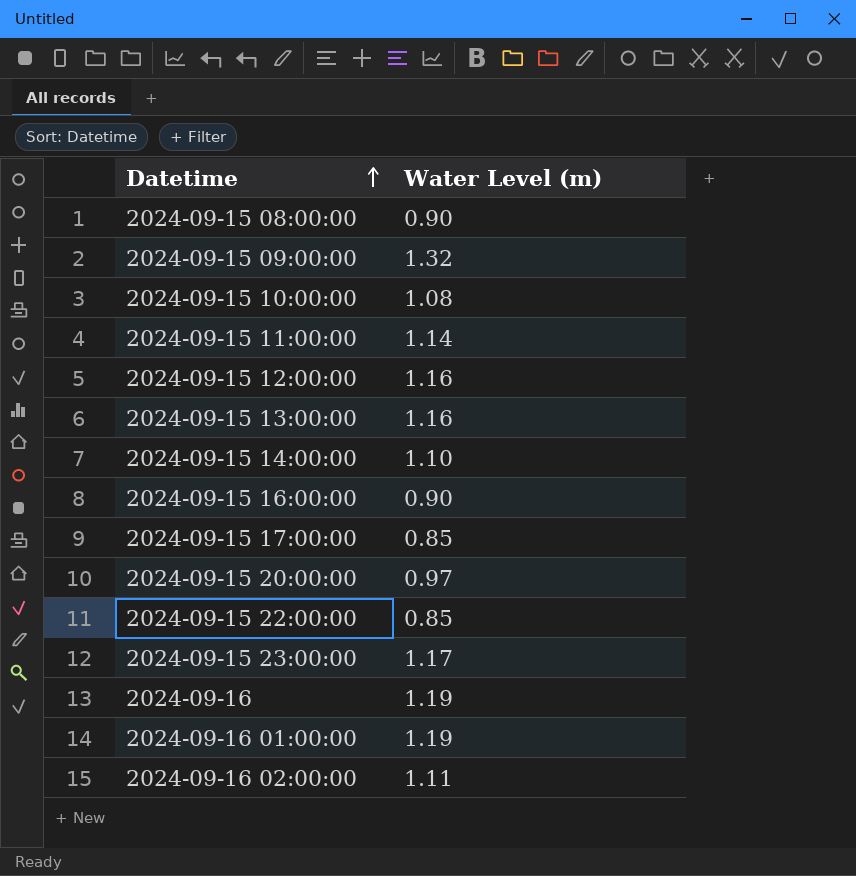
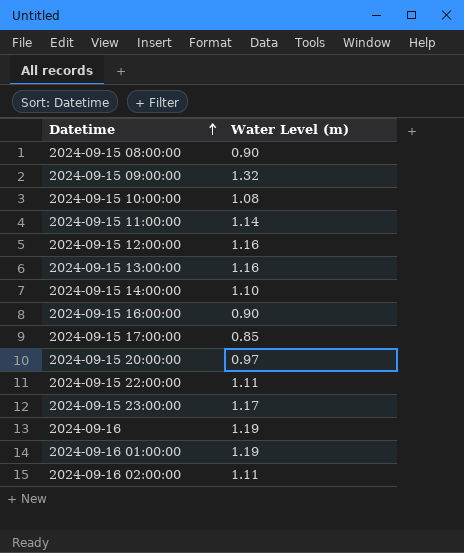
2024-09-15 22:00:00 | Water Level (m): 0.85 -> 1.11

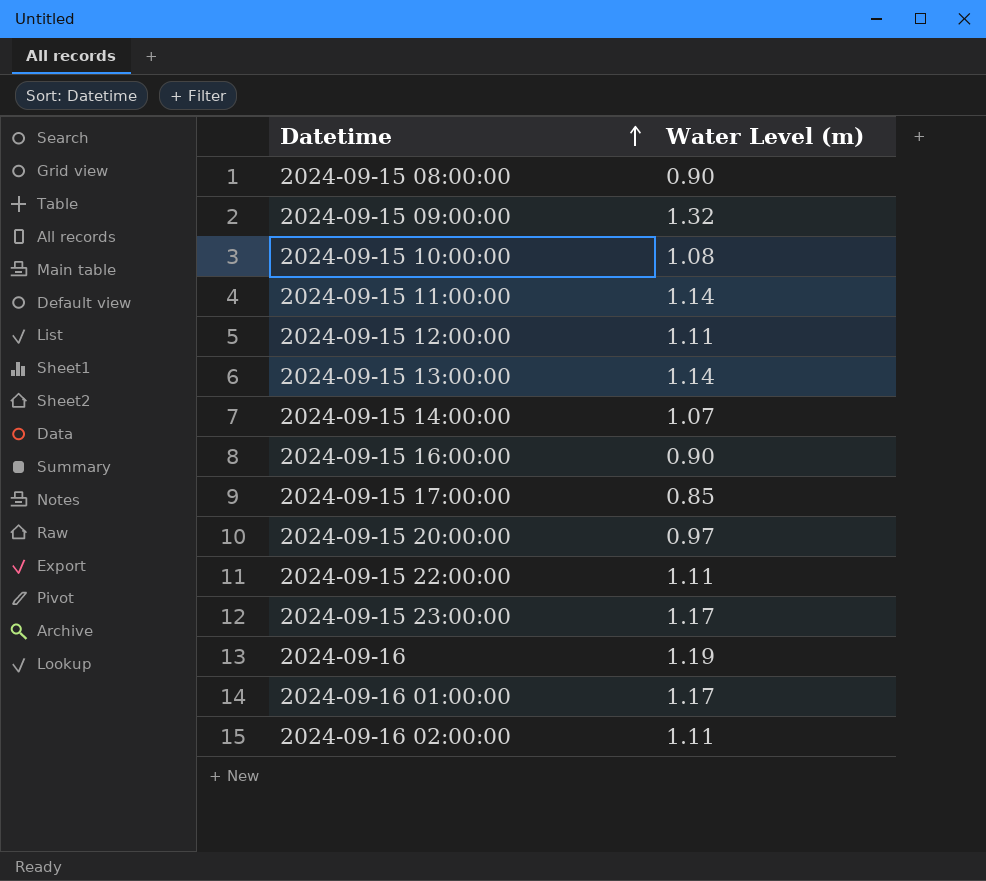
2024-09-15 12:00:00 | Water Level (m): 1.16 -> 1.11
2024-09-15 13:00:00 | Water Level (m): 1.16 -> 1.14
2024-09-15 14:00:00 | Water Level (m): 1.10 -> 1.07
2024-09-16 01:00:00 | Water Level (m): 1.19 -> 1.17

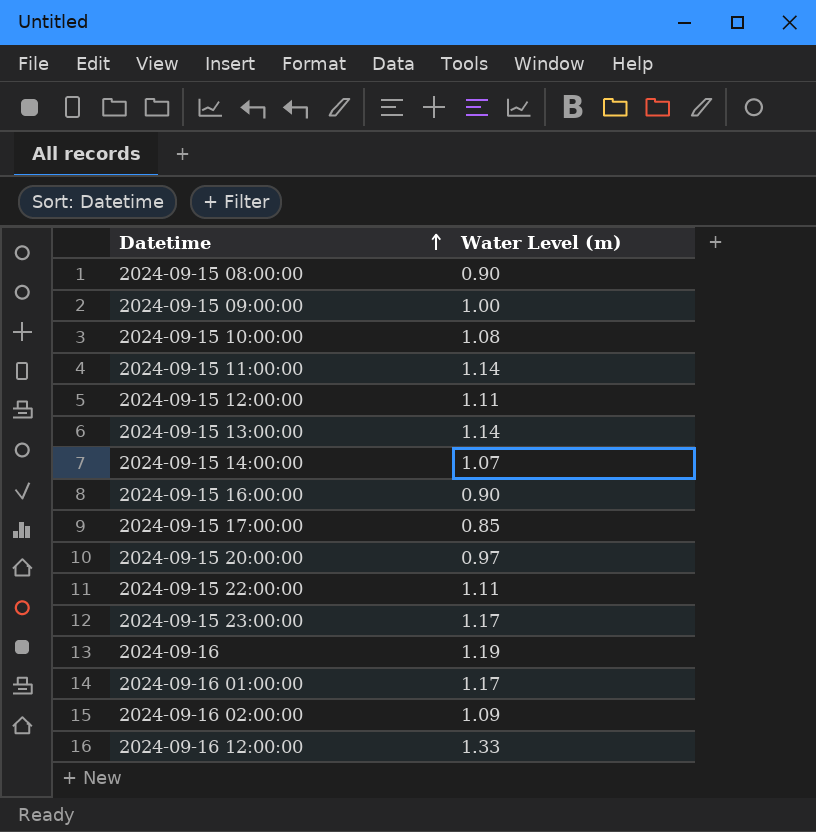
2024-09-15 09:00:00 | Water Level (m): 1.32 -> 1.00
2024-09-16 02:00:00 | Water Level (m): 1.11 -> 1.09
row 2024-09-16 12:00:00: none -> 1.33

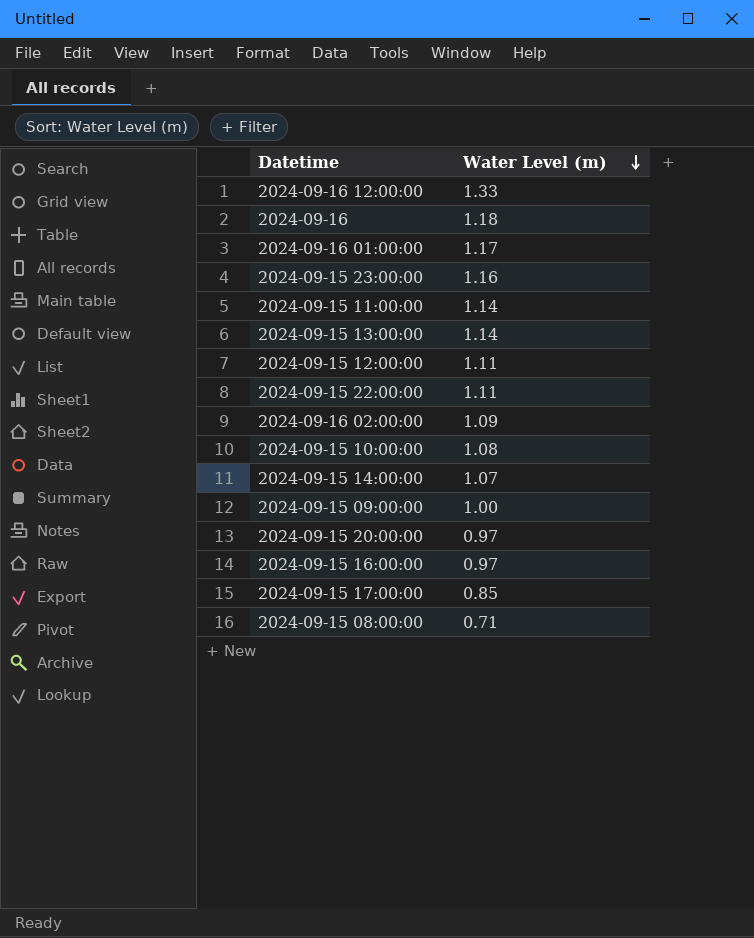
row order: Datetime ascending -> Water Level (m) descending
2024-09-16 | Water Level (m): 1.19 -> 1.18
2024-09-15 23:00:00 | Water Level (m): 1.17 -> 1.16
2024-09-15 16:00:00 | Water Level (m): 0.90 -> 0.97
2024-09-15 08:00:00 | Water Level (m): 0.90 -> 0.71

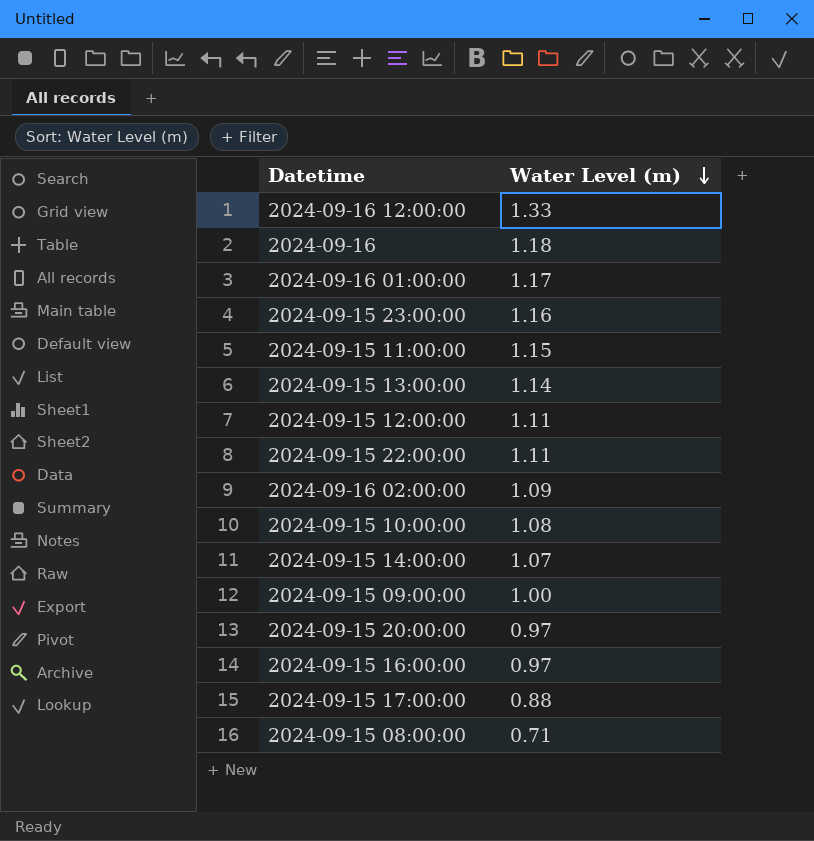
2024-09-15 11:00:00 | Water Level (m): 1.14 -> 1.15
2024-09-15 17:00:00 | Water Level (m): 0.85 -> 0.88

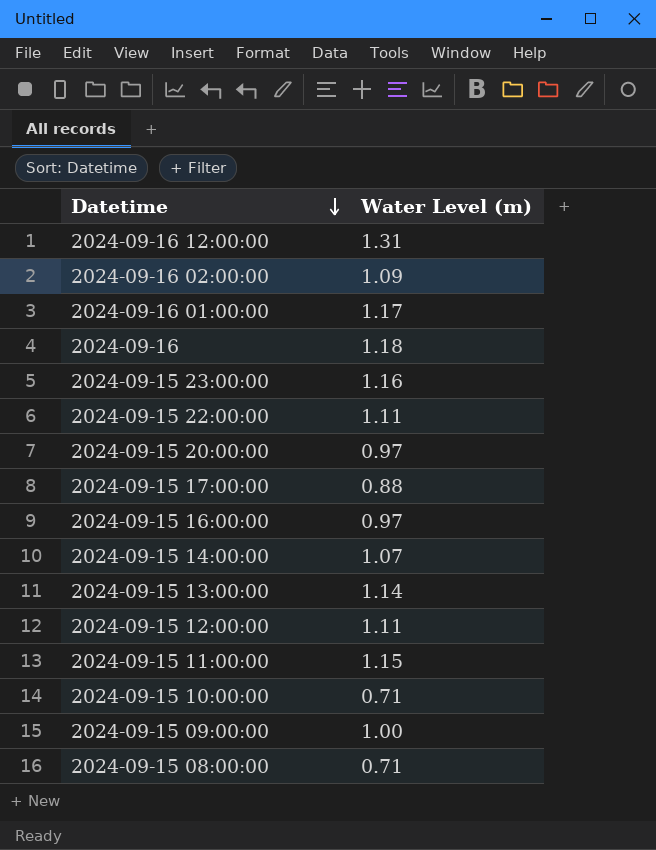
row order: Water Level (m) descending -> Datetime descending
2024-09-16 12:00:00 | Water Level (m): 1.33 -> 1.31
2024-09-15 10:00:00 | Water Level (m): 1.08 -> 0.71

